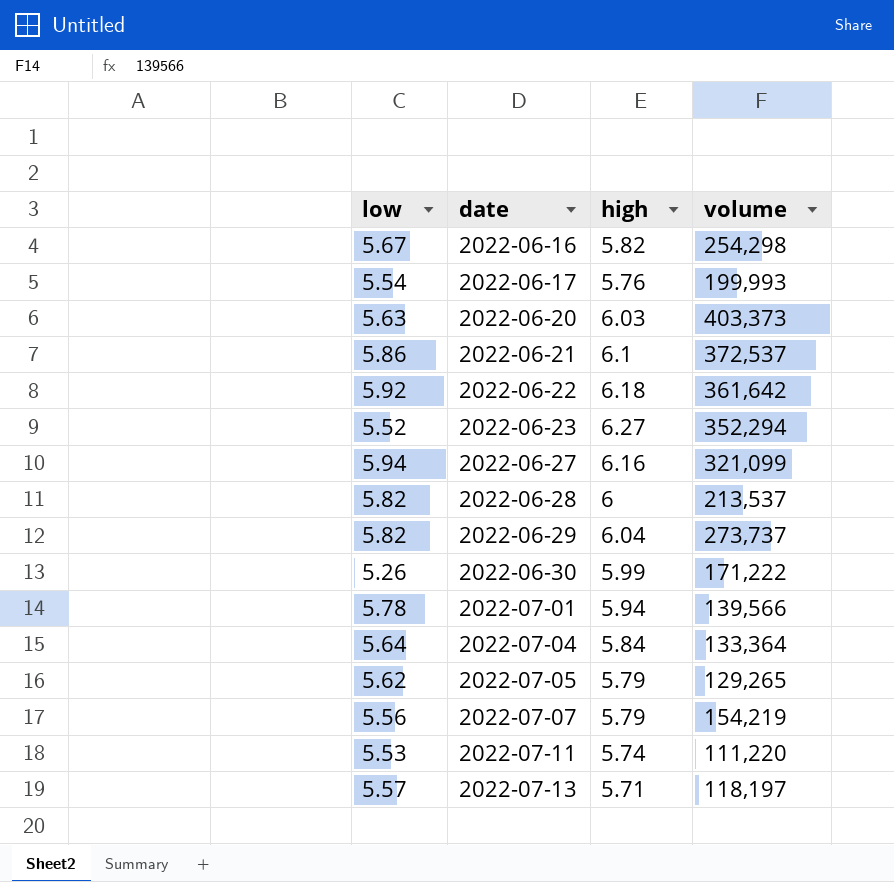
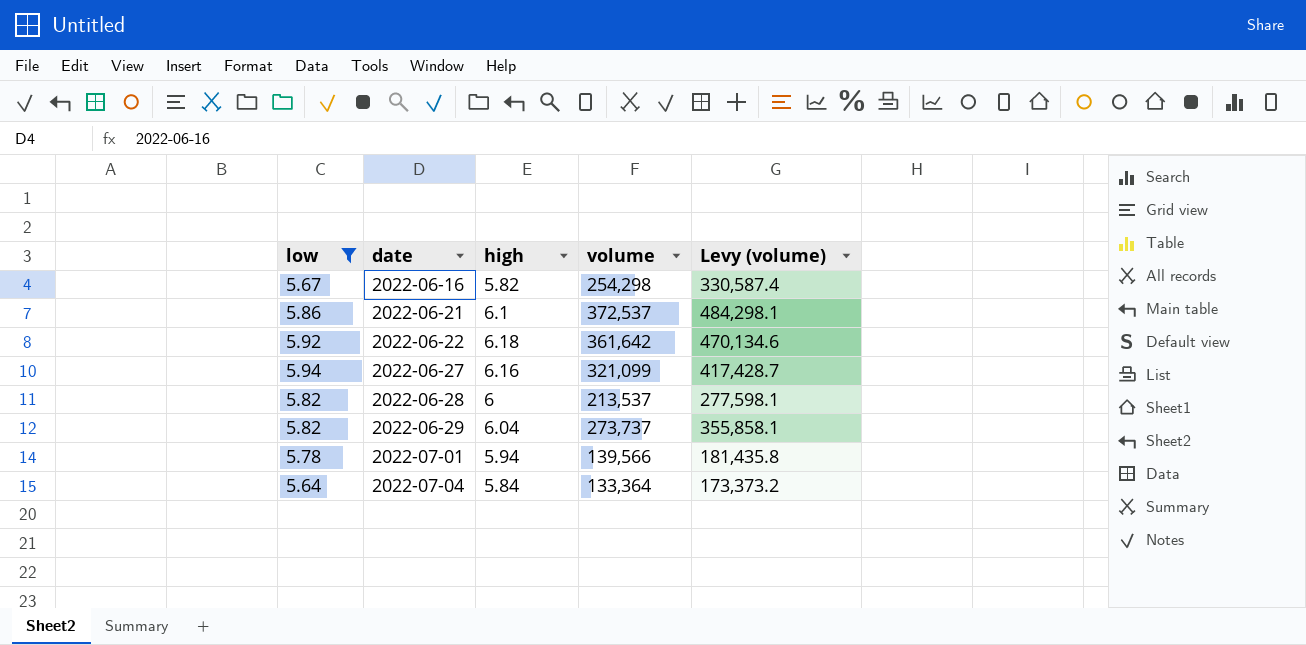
filter: none -> low >= 5.64
column Levy (volume) | formula: none -> [volume] * 1.3

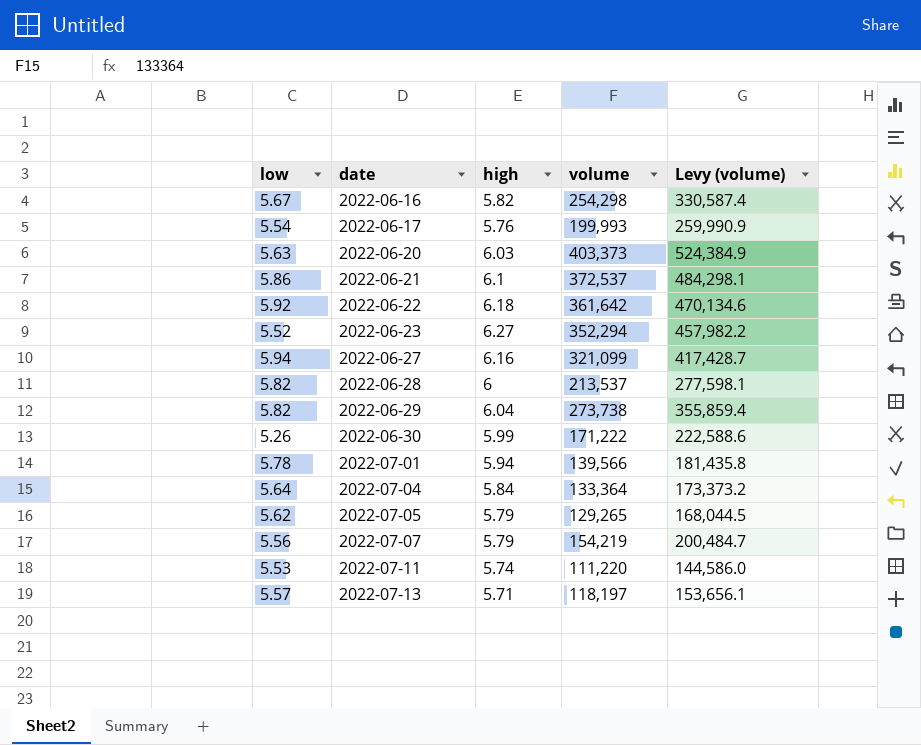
filter: low >= 5.64 -> none
2022-06-29 | volume: 273,737 -> 273,738
2022-06-29 | Levy (volume): 355,858.1 -> 355,859.4

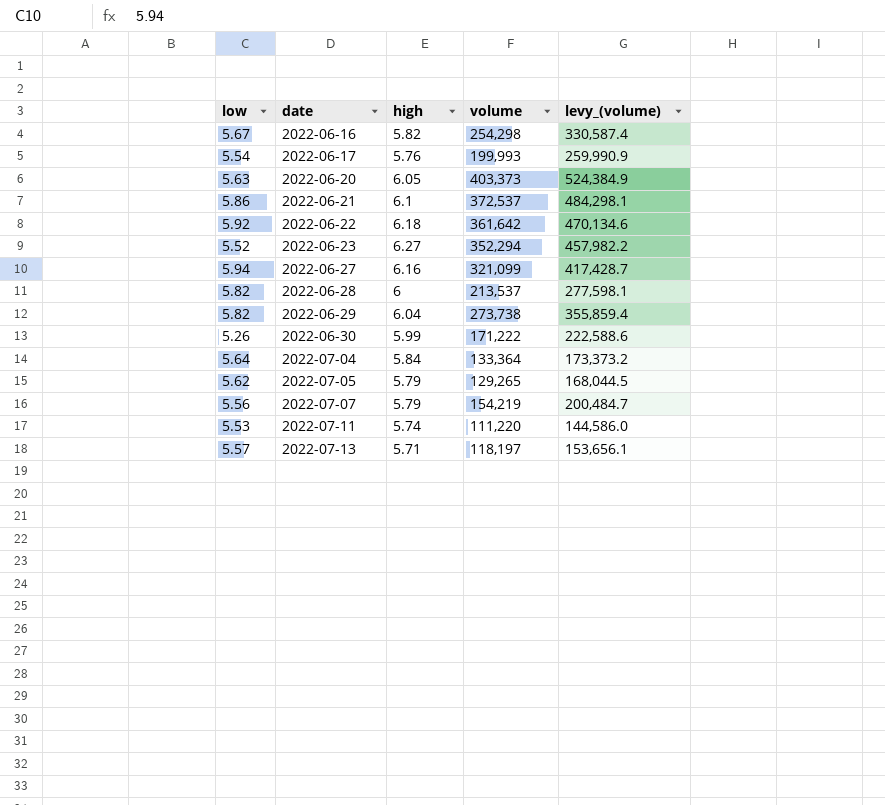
column name: Levy (volume) -> levy_(volume)
row 2022-07-01: 5.78 | 5.94 | 139,566 | 181,435.8 -> none
2022-06-20 | high: 6.03 -> 6.05

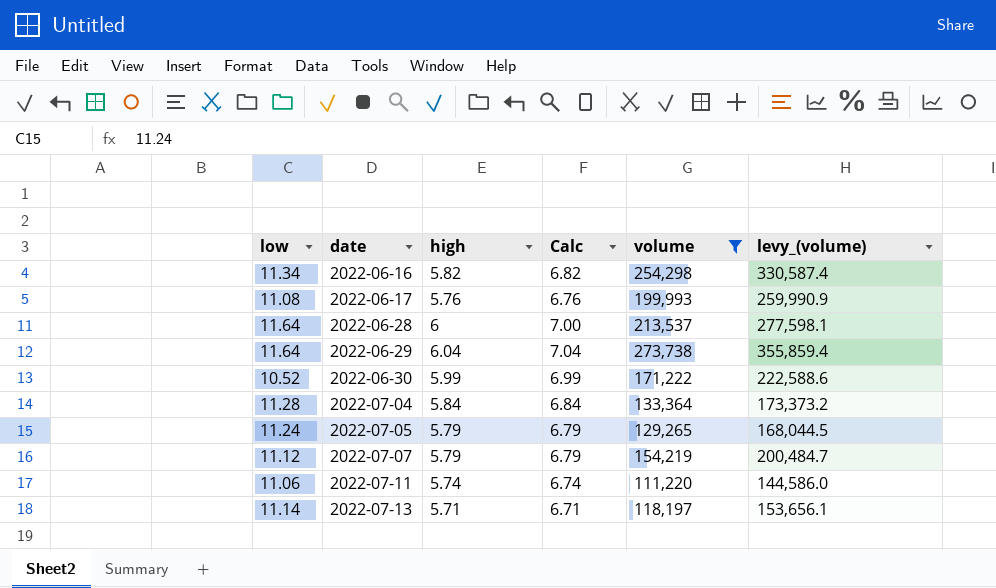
filter: none -> volume <= 273,738
column Calc | formula: none -> [high] + 1
2022-06-16 | low: 5.67 -> 11.34
2022-06-17 | low: 5.54 -> 11.08
2022-06-28 | low: 5.82 -> 11.64
2022-06-29 | low: 5.82 -> 11.64
2022-06-30 | low: 5.26 -> 10.52
2022-07-04 | low: 5.64 -> 11.28
2022-07-05 | low: 5.62 -> 11.24
2022-07-07 | low: 5.56 -> 11.12
2022-07-11 | low: 5.53 -> 11.06
2022-07-13 | low: 5.57 -> 11.14

